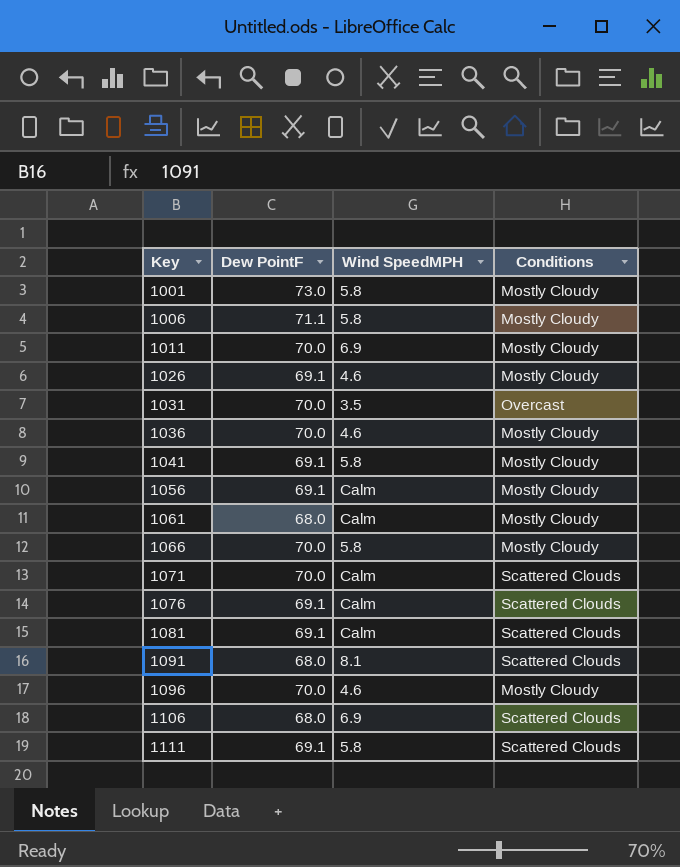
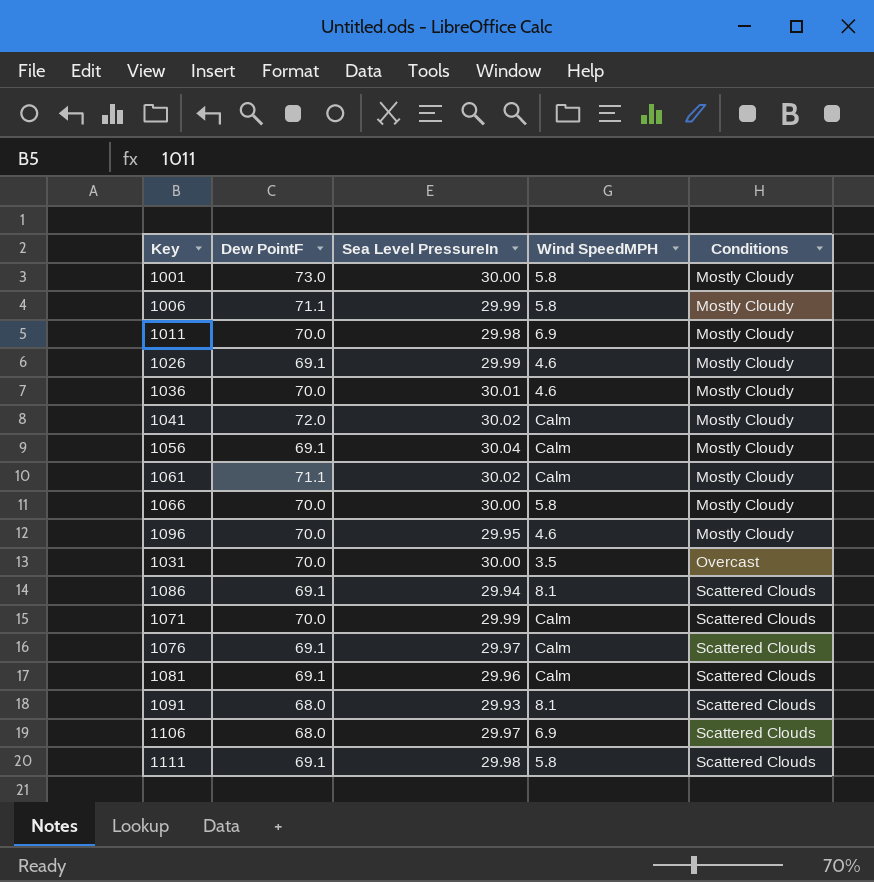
row order: Key ascending -> Conditions ascending
column Sea Level PressureIn | position: none -> 3
1041 | Dew PointF: 69.1 -> 72.0
1041 | Wind SpeedMPH: 5.8 -> Calm
1061 | Dew PointF: 68.0 -> 71.1
row 1086: none -> 69.1 | 29.94 | 8.1 | Scattered Clouds

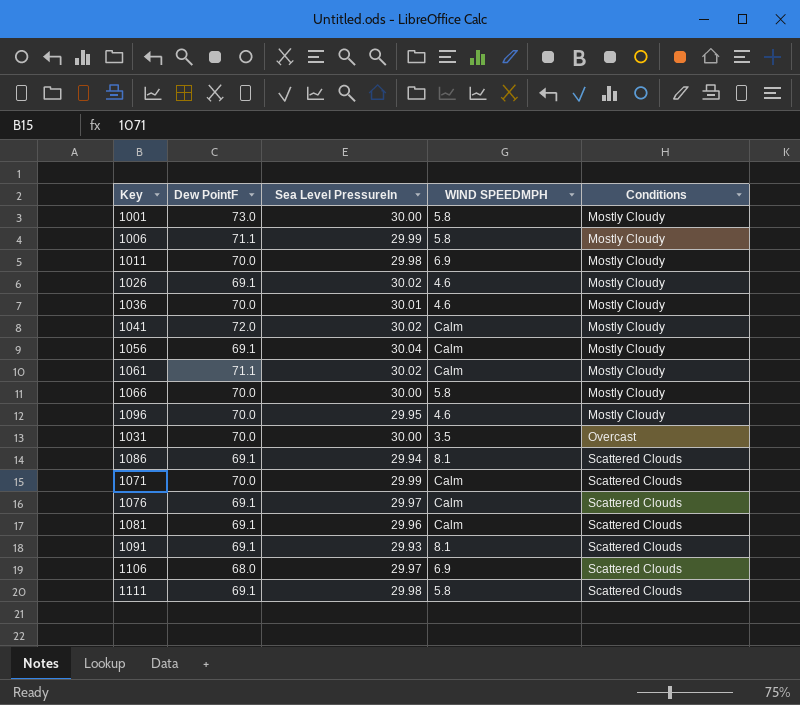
column name: Wind SpeedMPH -> WIND SPEEDMPH
1026 | Sea Level PressureIn: 29.99 -> 30.02
1091 | Dew PointF: 68.0 -> 69.1

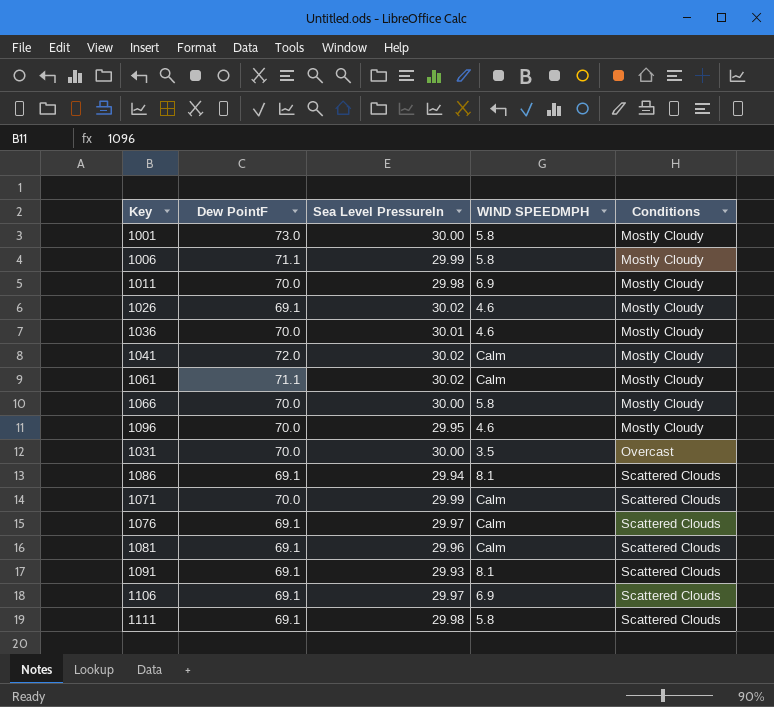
row 1056: 69.1 | 30.04 | Calm | Mostly Cloudy -> none
1106 | Dew PointF: 68.0 -> 69.1

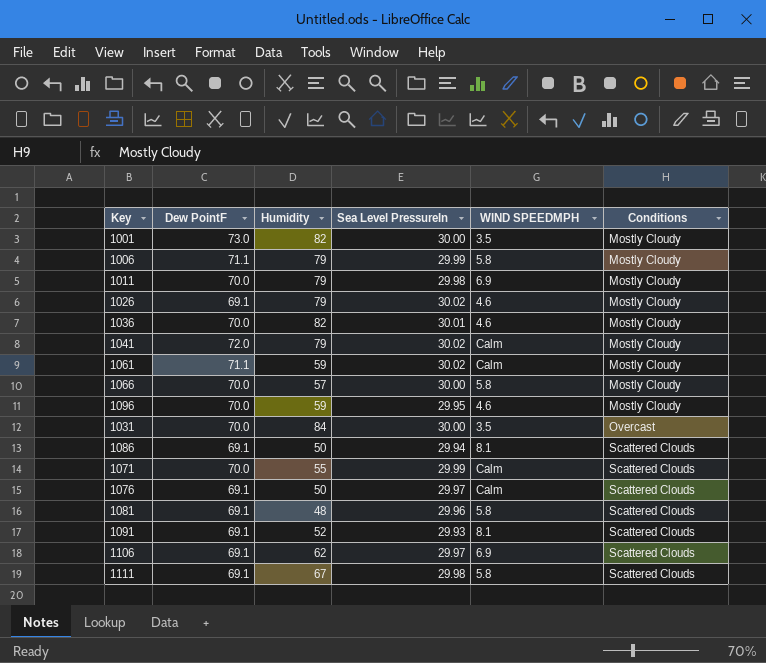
column Humidity | position: none -> 3
1001 | WIND SPEEDMPH: 5.8 -> 3.5
1081 | WIND SPEEDMPH: Calm -> 5.8

